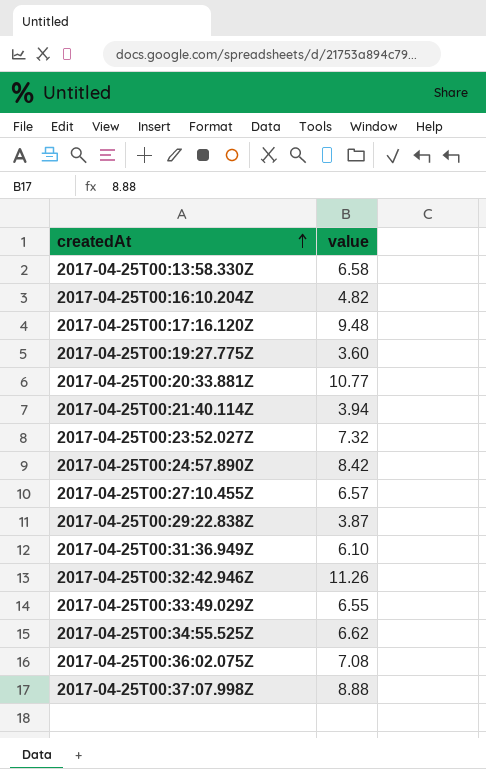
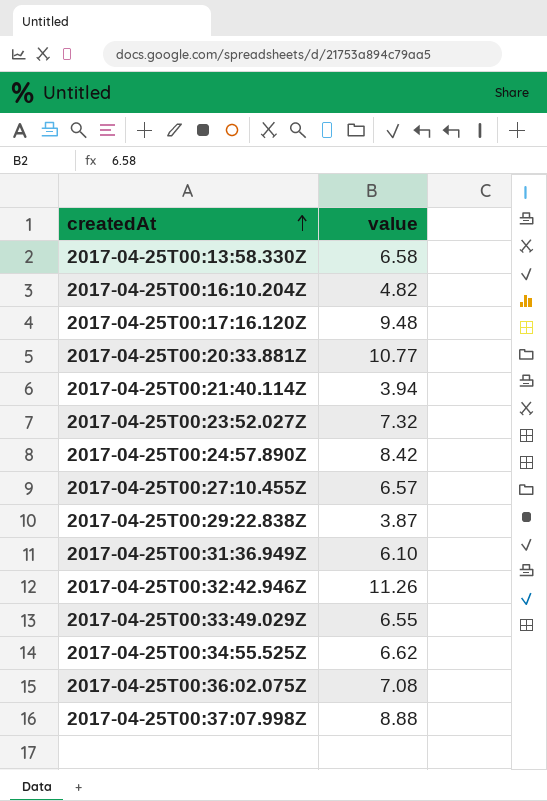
row 2017-04-25T00:19:27.775Z: 3.60 -> none

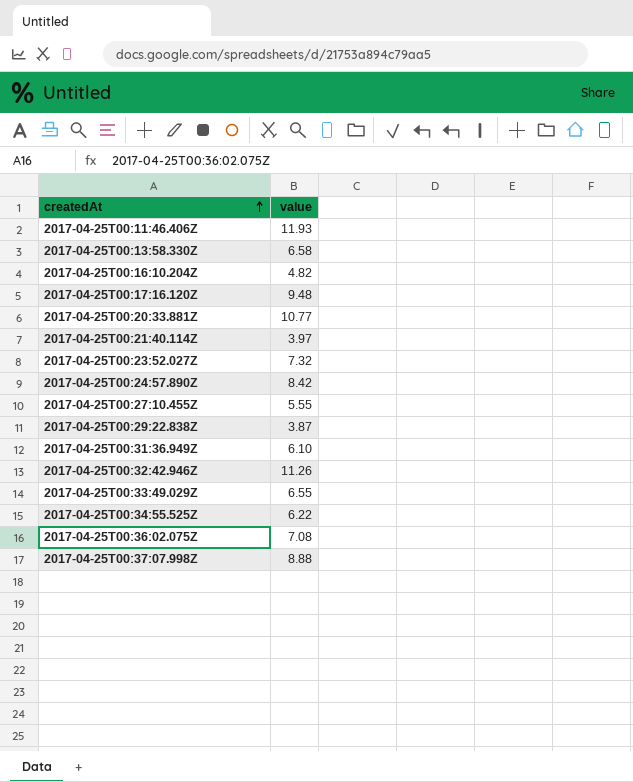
row 2017-04-25T00:11:46.406Z: none -> 11.93
2017-04-25T00:21:40.114Z | value: 3.94 -> 3.97
2017-04-25T00:27:10.455Z | value: 6.57 -> 5.55
2017-04-25T00:34:55.525Z | value: 6.62 -> 6.22

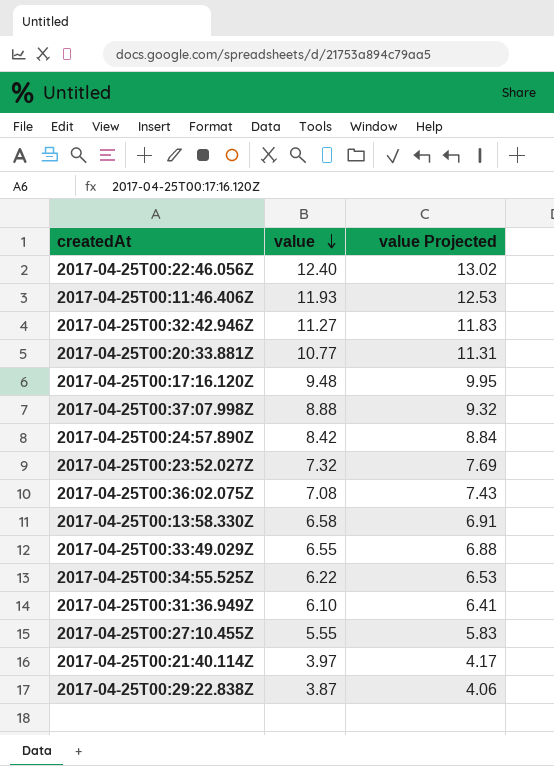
row order: createdAt ascending -> value descending
column value Projected | formula: none -> [value] * 1.05
row 2017-04-25T00:16:10.204Z: 4.82 -> none
row 2017-04-25T00:22:46.056Z: none -> 12.40 | 13.02
2017-04-25T00:32:42.946Z | value: 11.26 -> 11.27

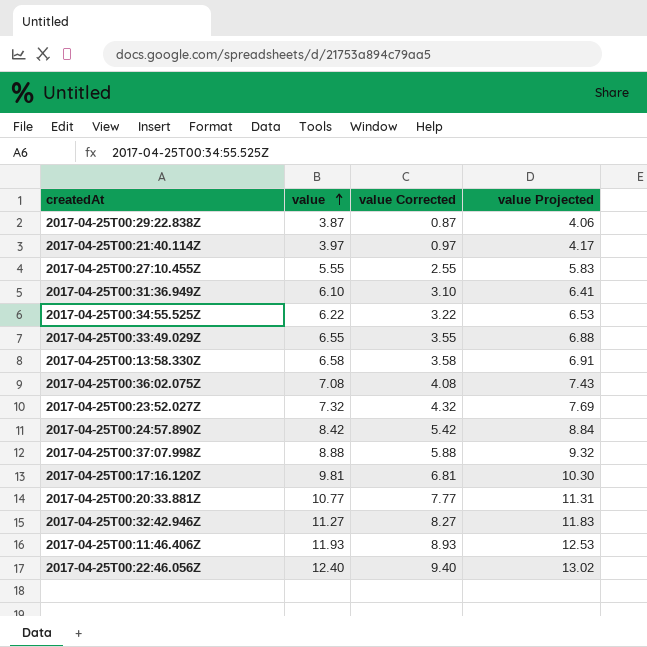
row order: value descending -> value ascending
column value Corrected | formula: none -> [value] - 3
2017-04-25T00:17:16.120Z | value: 9.48 -> 9.81
2017-04-25T00:17:16.120Z | value Projected: 9.95 -> 10.30

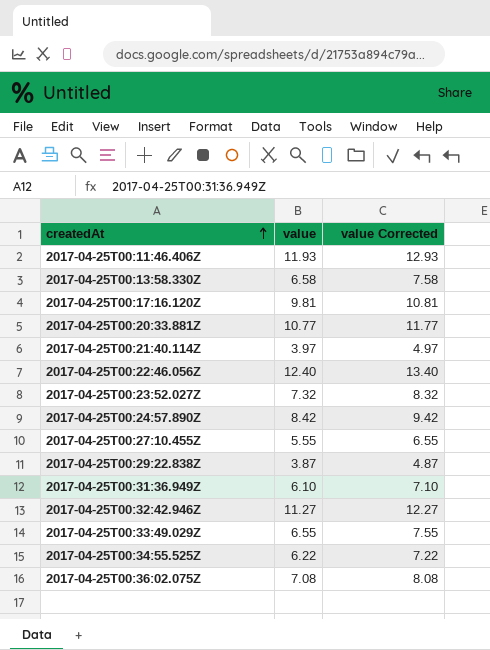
row order: value ascending -> createdAt ascending
column value Projected | formula: [value] * 1.05 -> none
column value Corrected | formula: [value] - 3 -> [value] + 1
row 2017-04-25T00:37:07.998Z: 8.88 | 5.88 | 9.32 -> none

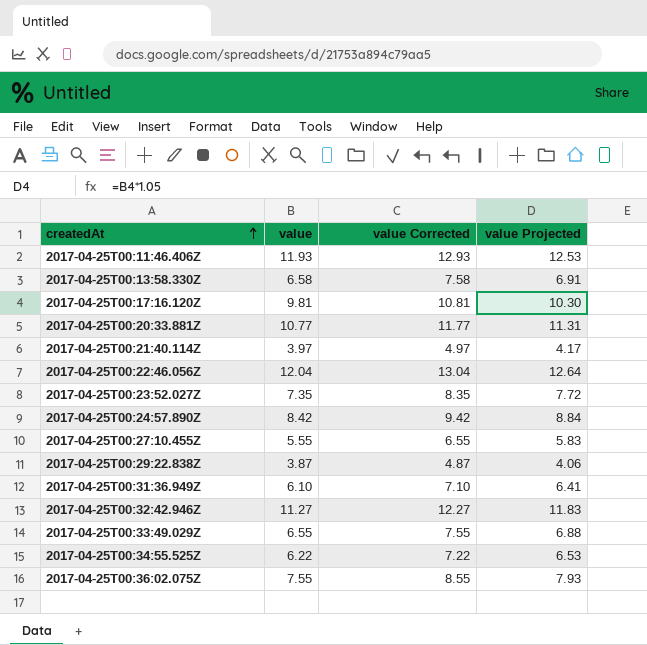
column value Projected | formula: none -> [value] * 1.05
2017-04-25T00:22:46.056Z | value: 12.40 -> 12.04
2017-04-25T00:22:46.056Z | value Corrected: 13.40 -> 13.04
2017-04-25T00:23:52.027Z | value: 7.32 -> 7.35
2017-04-25T00:23:52.027Z | value Corrected: 8.32 -> 8.35
2017-04-25T00:36:02.075Z | value: 7.08 -> 7.55
2017-04-25T00:36:02.075Z | value Corrected: 8.08 -> 8.55

